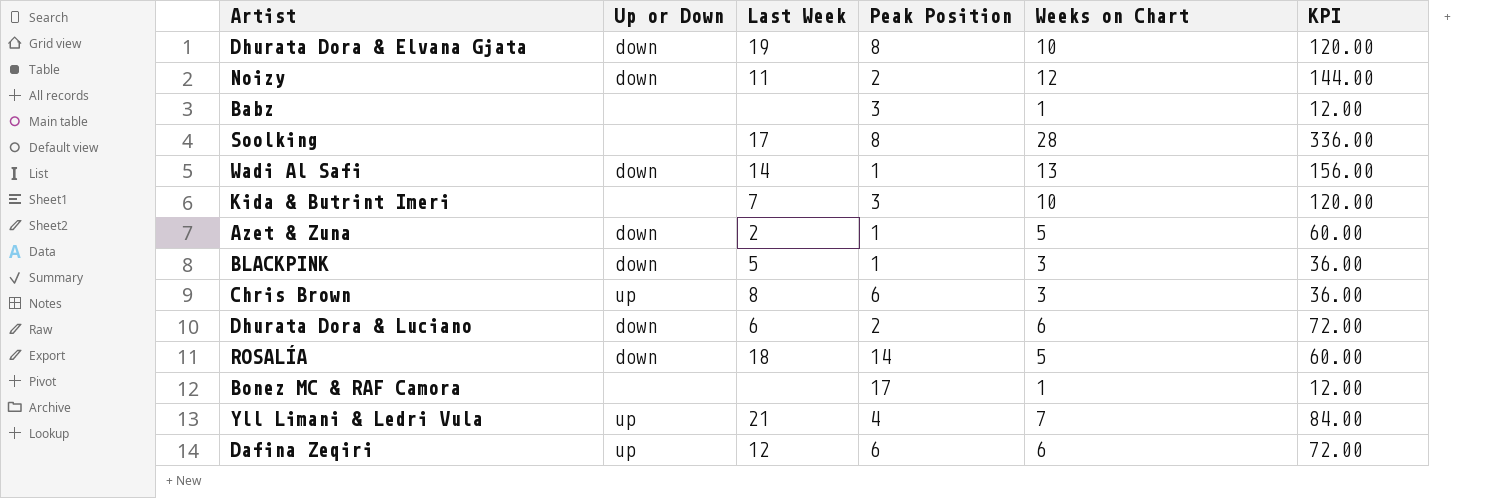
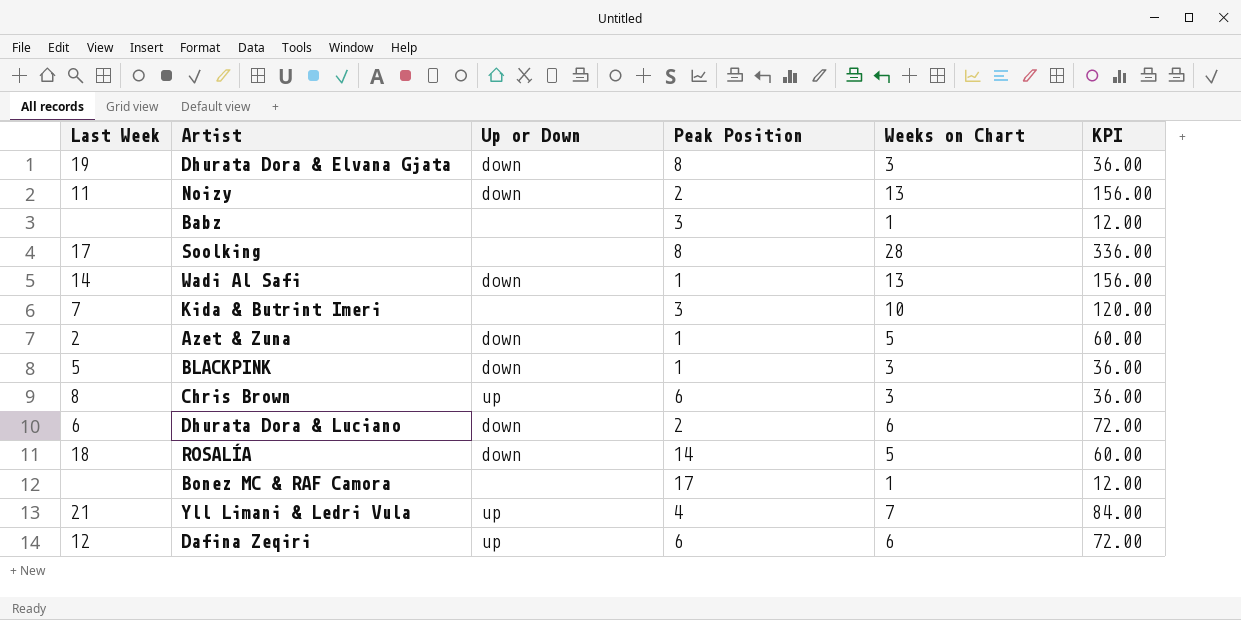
column Last Week | position: 3 -> 1
Dhurata Dora & Elvana Gjata | Weeks on Chart: 10 -> 3
Dhurata Dora & Elvana Gjata | KPI: 120.00 -> 36.00
Noizy | Weeks on Chart: 12 -> 13
Noizy | KPI: 144.00 -> 156.00

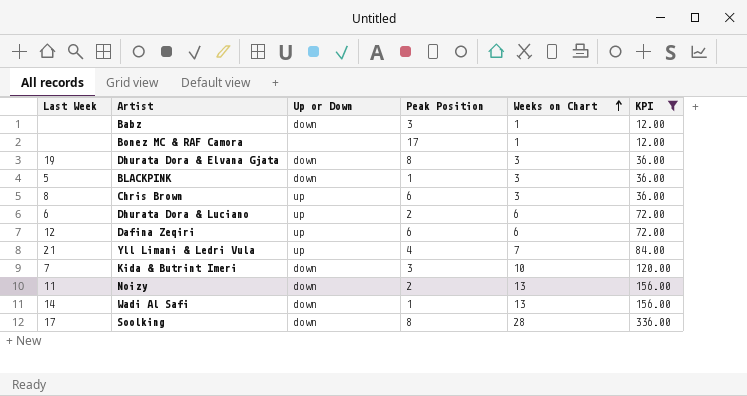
filter: none -> KPI != 60.00
row order: none -> Weeks on Chart ascending
Babz | Up or Down: none -> down
Dhurata Dora & Luciano | Up or Down: down -> up
Kida & Butrint Imeri | Up or Down: none -> down
Soolking | Up or Down: none -> down

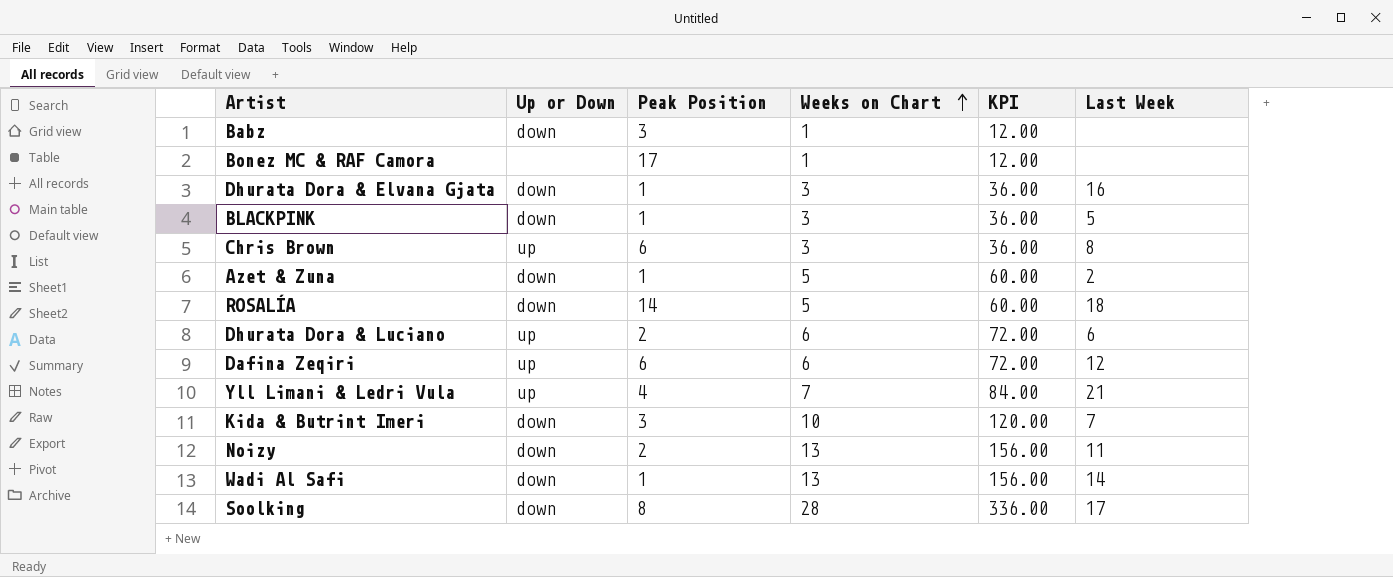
filter: KPI != 60.00 -> none
column Last Week | position: 1 -> 6
Dhurata Dora & Elvana Gjata | Peak Position: 8 -> 1
Dhurata Dora & Elvana Gjata | Last Week: 19 -> 16

